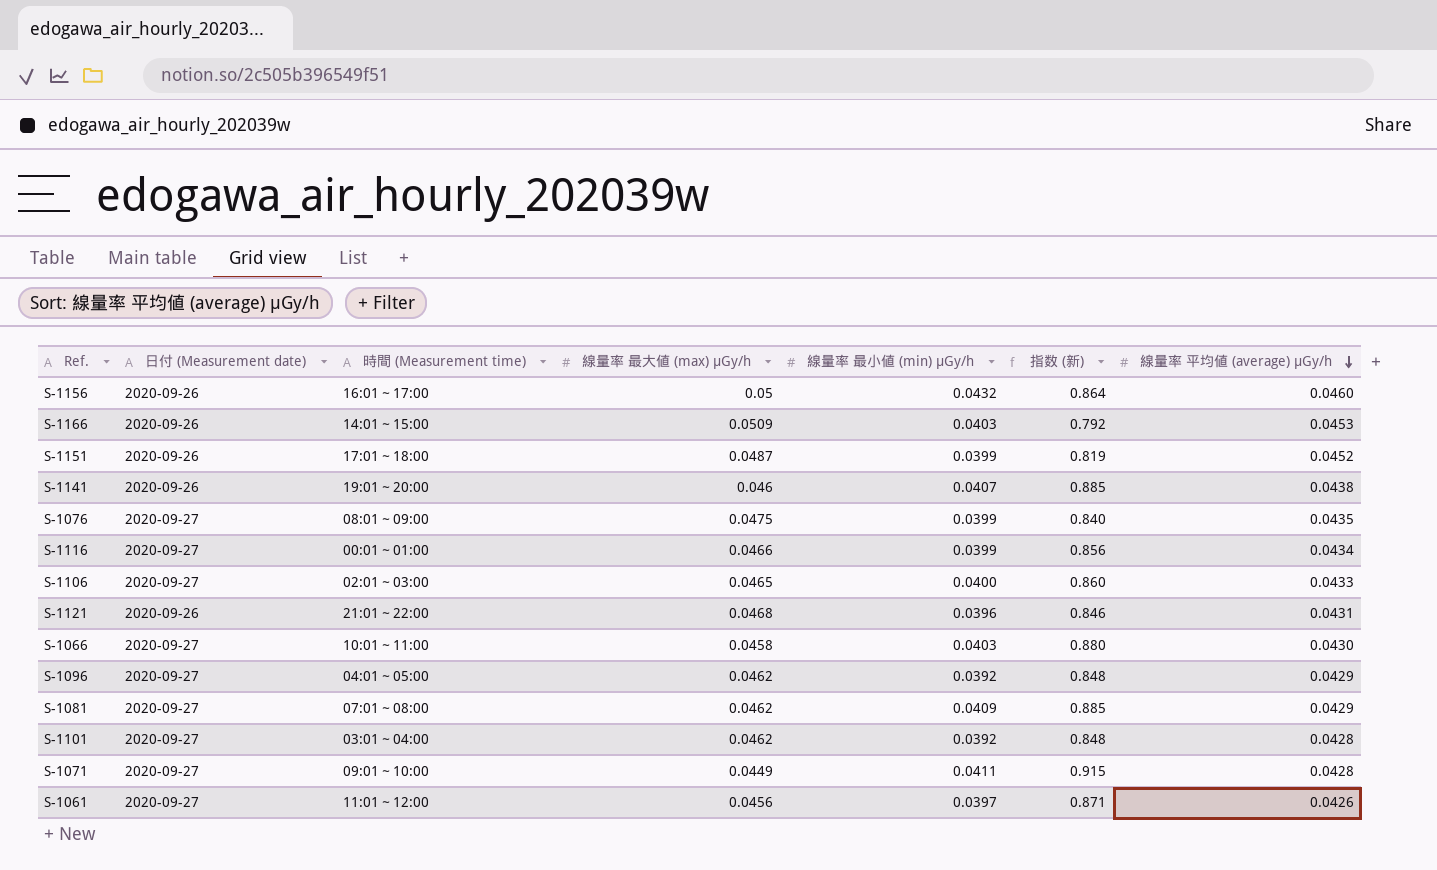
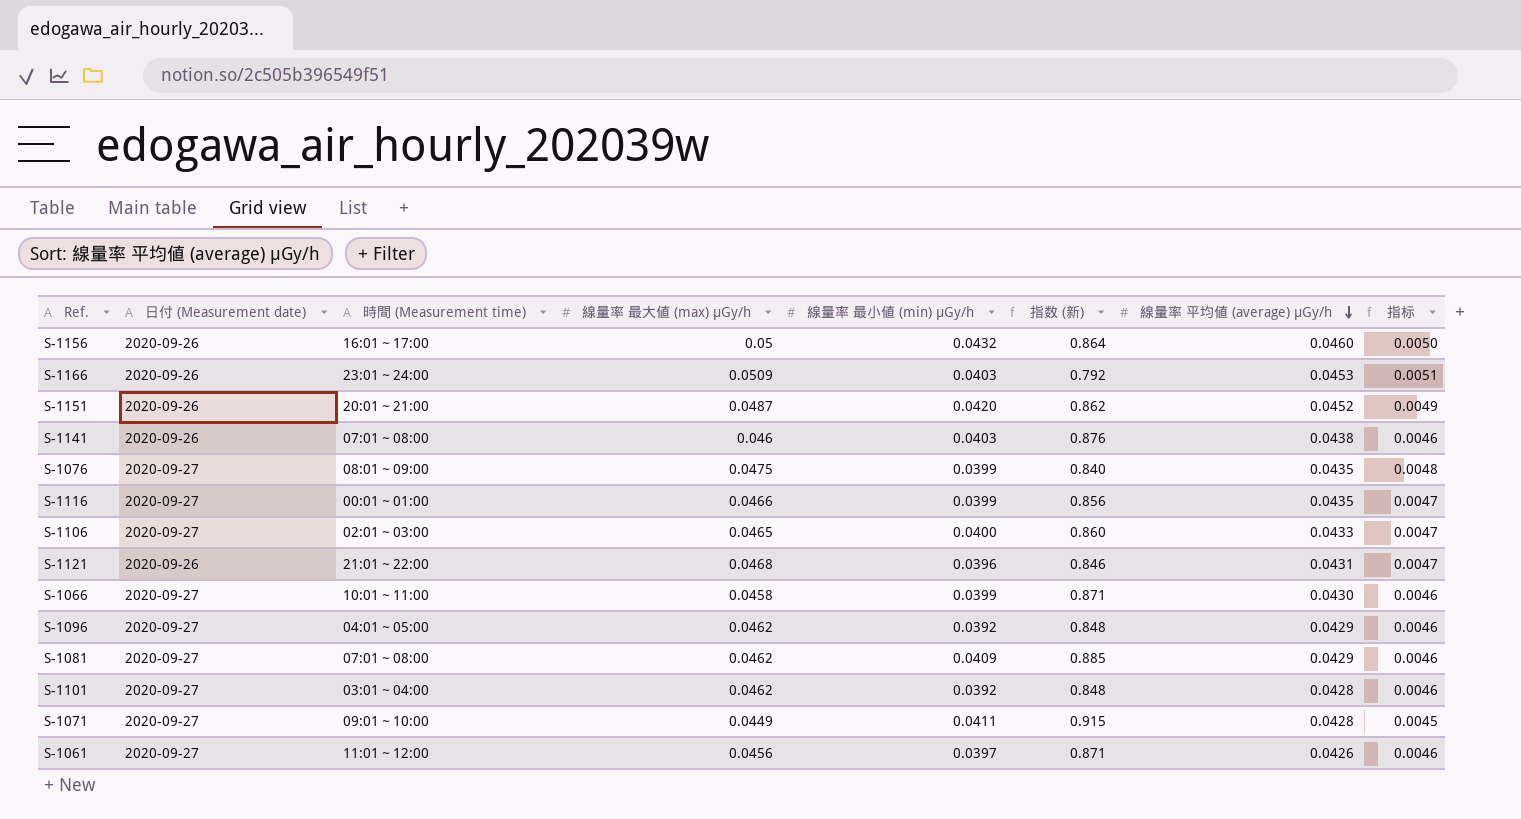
column 指标 | formula: none -> [線量率 最大値 (max) μGy/h] * 0.1
S-1166 | 時間 (Measurement time): 14:01～15:00 -> 23:01～24:00
S-1151 | 時間 (Measurement time): 17:01～18:00 -> 20:01～21:00
S-1151 | 線量率 最小値 (min) μGy/h: 0.0399 -> 0.0420
S-1151 | 指数 (新): 0.819 -> 0.862
S-1141 | 時間 (Measurement time): 19:01～20:00 -> 07:01～08:00
S-1141 | 線量率 最小値 (min) μGy/h: 0.0407 -> 0.0403
S-1141 | 指数 (新): 0.885 -> 0.876
S-1116 | 線量率 平均値 (average) μGy/h: 0.0434 -> 0.0435
S-1066 | 線量率 最小値 (min) μGy/h: 0.0403 -> 0.0399
S-1066 | 指数 (新): 0.880 -> 0.871

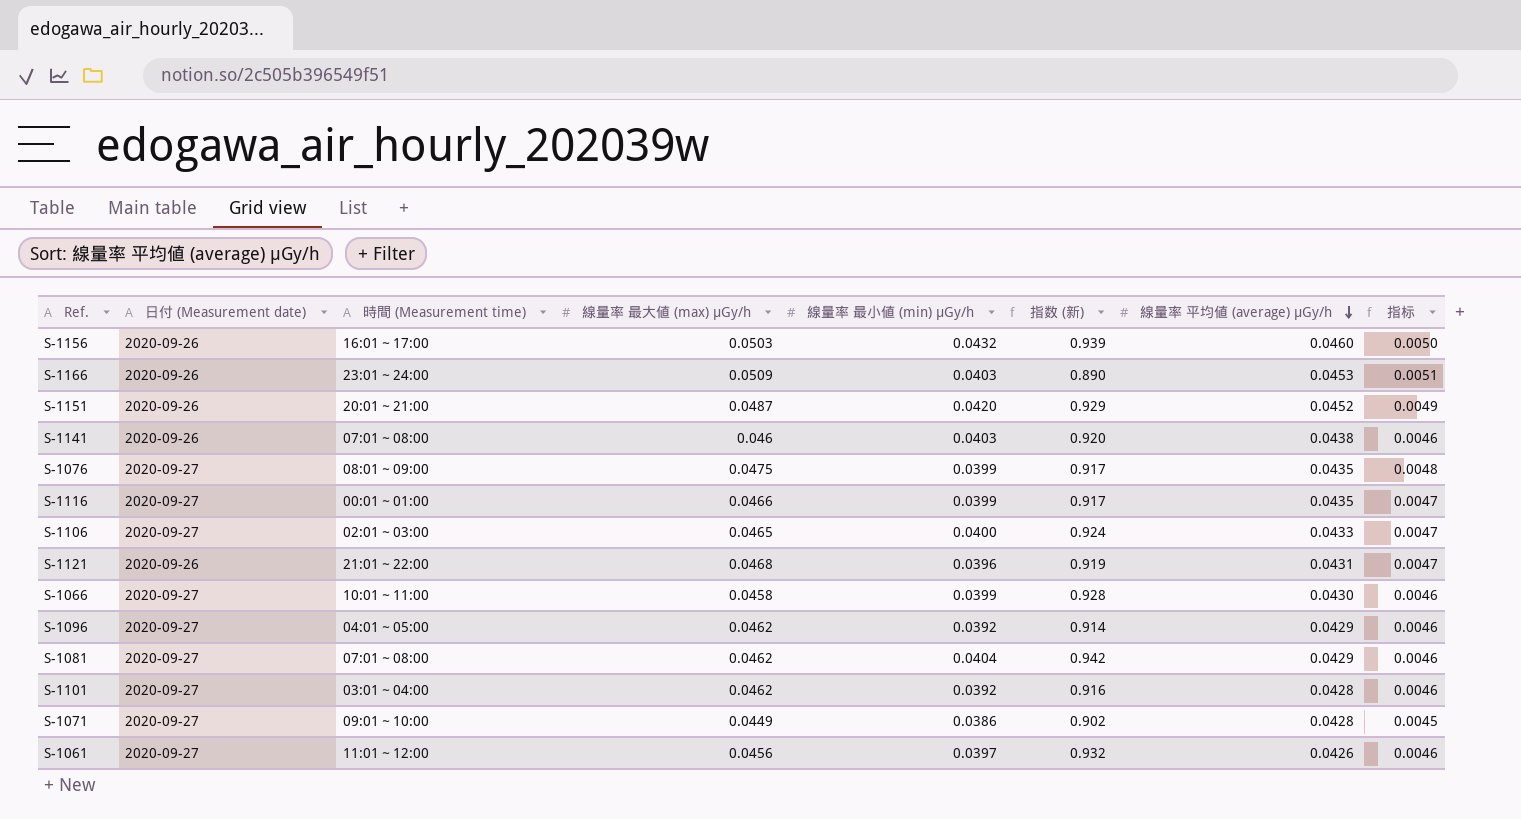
column 指数 (新) | formula: [線量率 最小値 (min) μGy/h] / [線量率 最大値 (max) μGy/h] -> [線量率 最小値 (min) μGy/h] / [線量率 平均値 (average) μGy/h]
S-1156 | 線量率 最大値 (max) μGy/h: 0.05 -> 0.0503
S-1081 | 線量率 最小値 (min) μGy/h: 0.0409 -> 0.0404
S-1071 | 線量率 最小値 (min) μGy/h: 0.0411 -> 0.0386

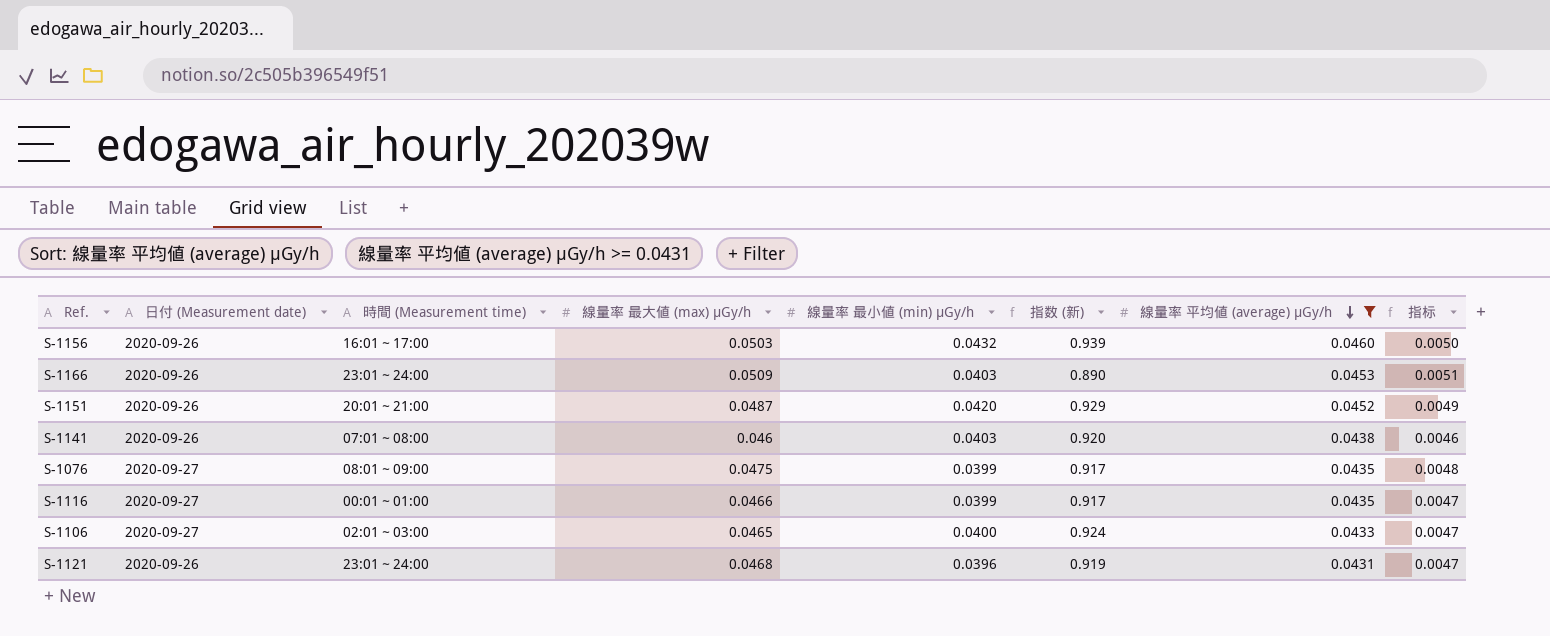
filter: none -> 線量率 平均値 (average) μGy/h >= 0.0431
S-1121 | 時間 (Measurement time): 21:01～22:00 -> 23:01～24:00

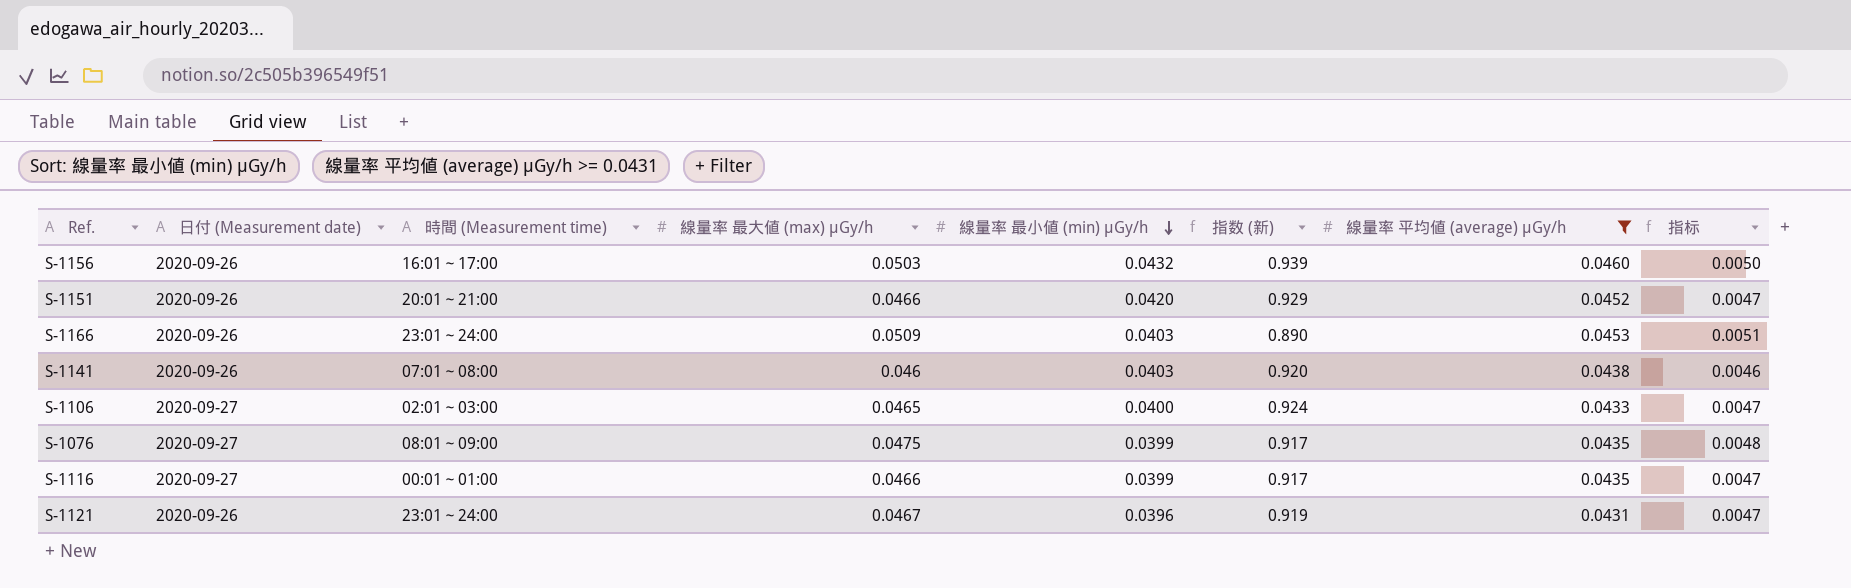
row order: 線量率 平均値 (average) μGy/h descending -> 線量率 最小値 (min) μGy/h descending
S-1151 | 線量率 最大値 (max) μGy/h: 0.0487 -> 0.0466
S-1151 | 指标: 0.0049 -> 0.0047
S-1121 | 線量率 最大値 (max) μGy/h: 0.0468 -> 0.0467

